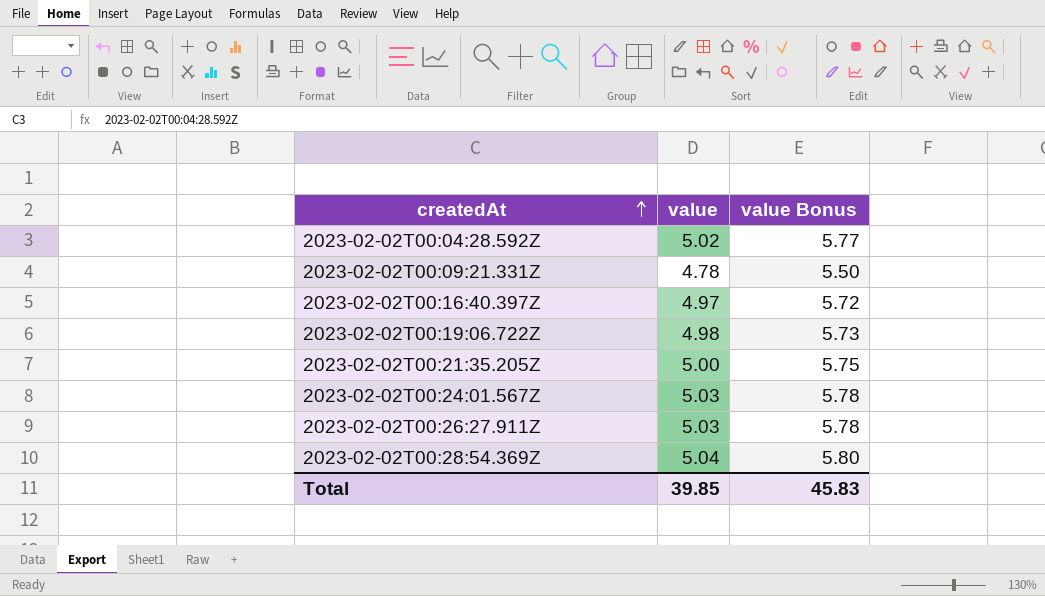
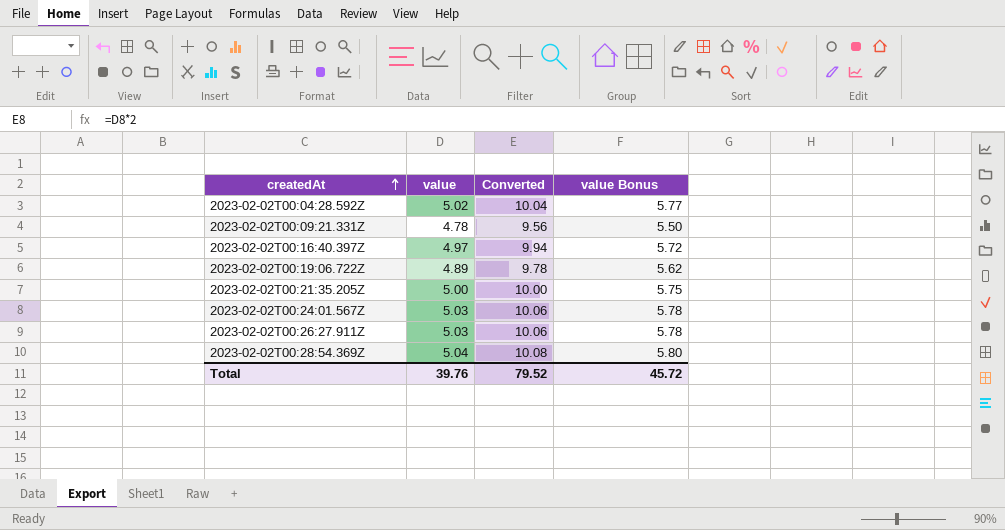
column Converted | formula: none -> [value] * 2
2023-02-02T00:19:06.722Z | value: 4.98 -> 4.89
2023-02-02T00:19:06.722Z | value Bonus: 5.73 -> 5.62
Total | value: 39.85 -> 39.76
Total | value Bonus: 45.83 -> 45.72

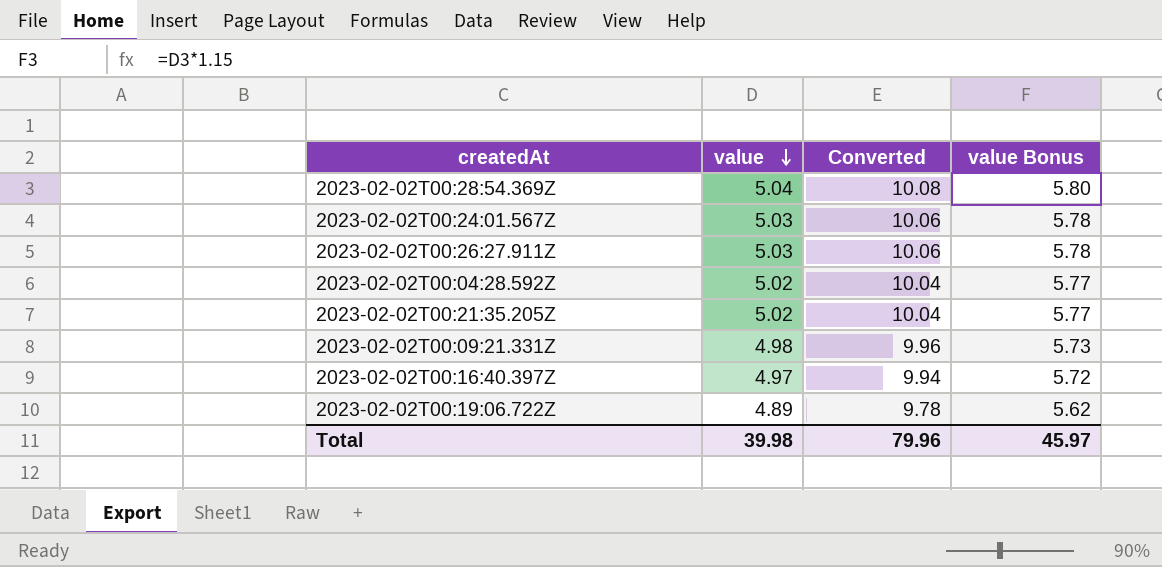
row order: createdAt ascending -> value descending
2023-02-02T00:21:35.205Z | value: 5.00 -> 5.02
2023-02-02T00:21:35.205Z | Converted: 10.00 -> 10.04
2023-02-02T00:21:35.205Z | value Bonus: 5.75 -> 5.77
2023-02-02T00:09:21.331Z | value: 4.78 -> 4.98
2023-02-02T00:09:21.331Z | Converted: 9.56 -> 9.96
2023-02-02T00:09:21.331Z | value Bonus: 5.50 -> 5.73
Total | value: 39.76 -> 39.98
Total | Converted: 79.52 -> 79.96
Total | value Bonus: 45.72 -> 45.97

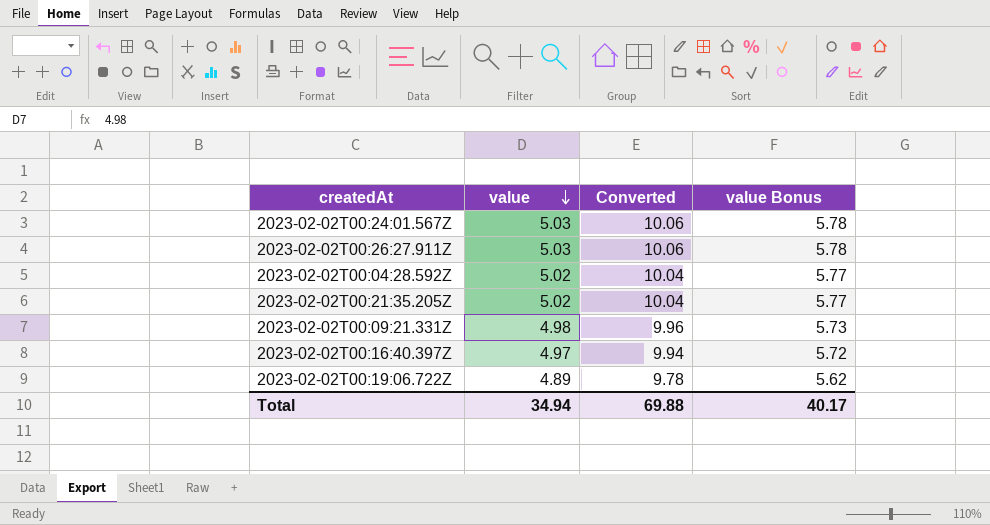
row 2023-02-02T00:28:54.369Z: 5.04 | 10.08 | 5.80 -> none
Total | value: 39.98 -> 34.94
Total | Converted: 79.96 -> 69.88
Total | value Bonus: 45.97 -> 40.17

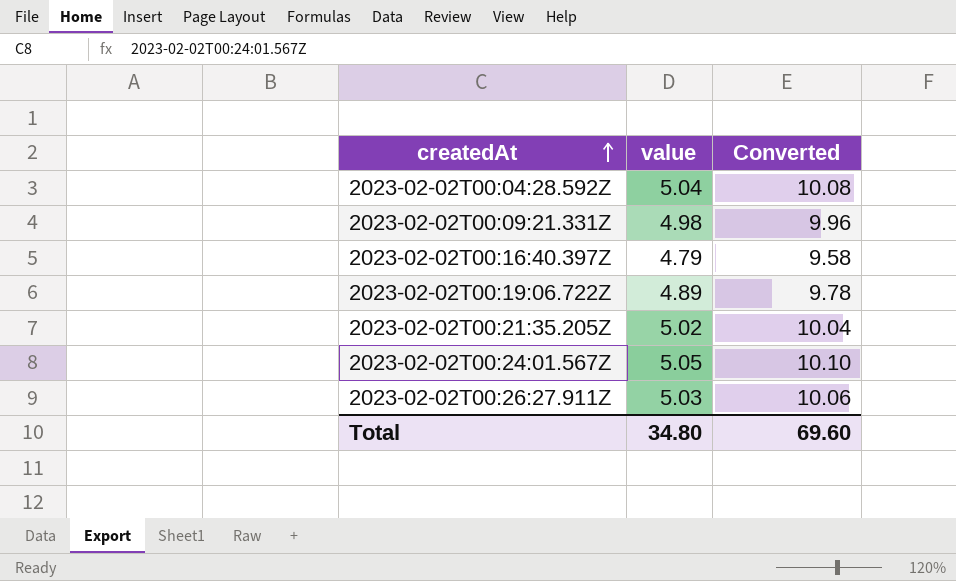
row order: value descending -> createdAt ascending
column value Bonus | formula: [value] * 1.15 -> none
2023-02-02T00:04:28.592Z | value: 5.02 -> 5.04
2023-02-02T00:04:28.592Z | Converted: 10.04 -> 10.08
2023-02-02T00:16:40.397Z | value: 4.97 -> 4.79
2023-02-02T00:16:40.397Z | Converted: 9.94 -> 9.58
2023-02-02T00:24:01.567Z | value: 5.03 -> 5.05
2023-02-02T00:24:01.567Z | Converted: 10.06 -> 10.10
Total | value: 34.94 -> 34.80
Total | Converted: 69.88 -> 69.60

